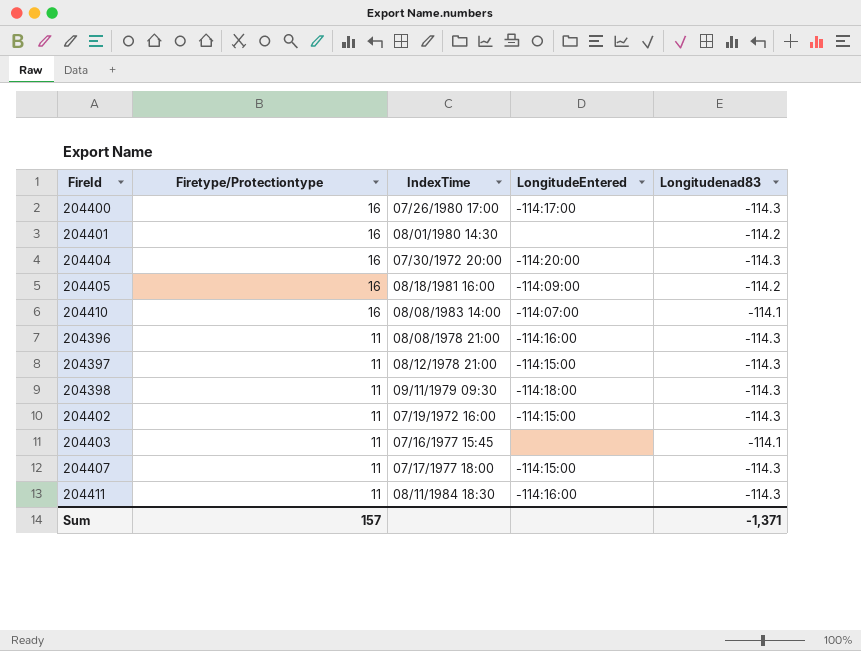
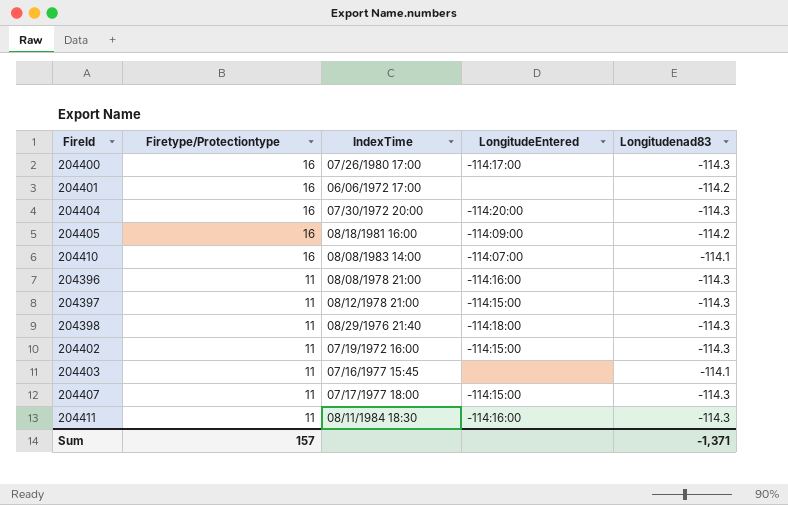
204401 | IndexTime: 08/01/1980 14:30 -> 06/06/1972 17:00
204398 | IndexTime: 09/11/1979 09:30 -> 08/29/1976 21:40

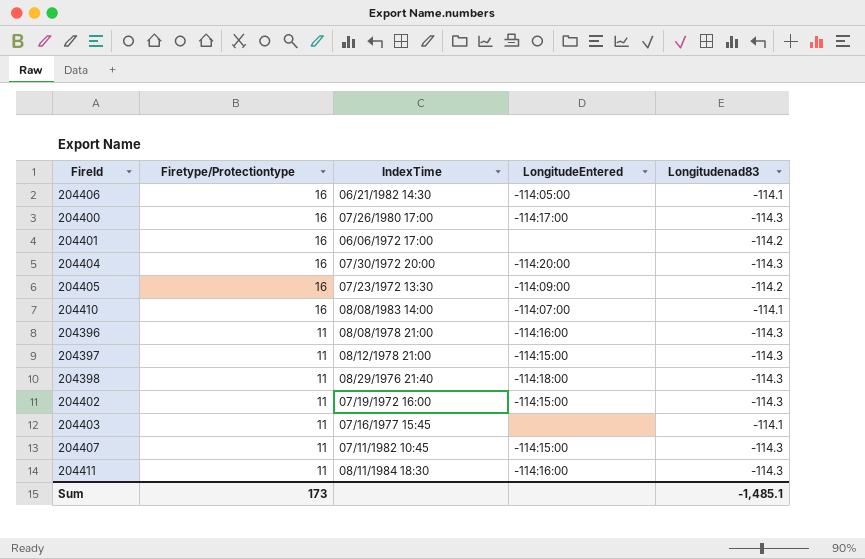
row 204406: none -> 16 | 06/21/1982 14:30 | -114:05:00 | -114.1
204405 | IndexTime: 08/18/1981 16:00 -> 07/23/1972 13:30
204407 | IndexTime: 07/17/1977 18:00 -> 07/11/1982 10:45
Sum | Firetype/Protectiontype: 157 -> 173
Sum | Longitudenad83: -1,371 -> -1,485.1

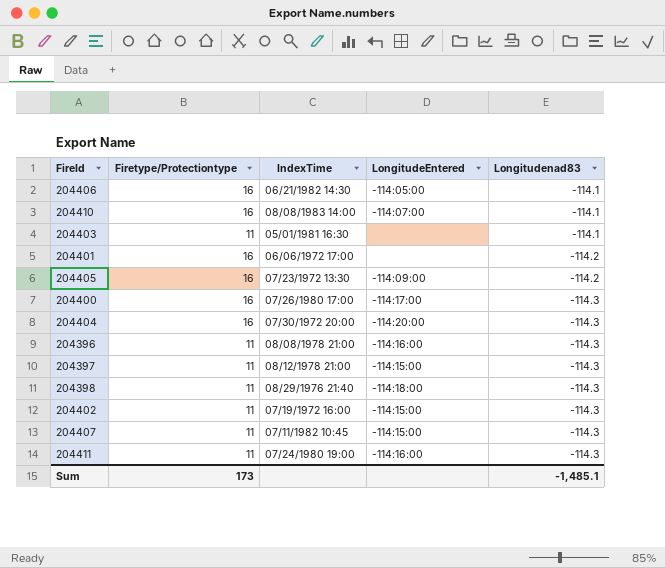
row order: Firetype/Protectiontype descending -> Longitudenad83 descending
204403 | IndexTime: 07/16/1977 15:45 -> 05/01/1981 16:30
204411 | IndexTime: 08/11/1984 18:30 -> 07/24/1980 19:00

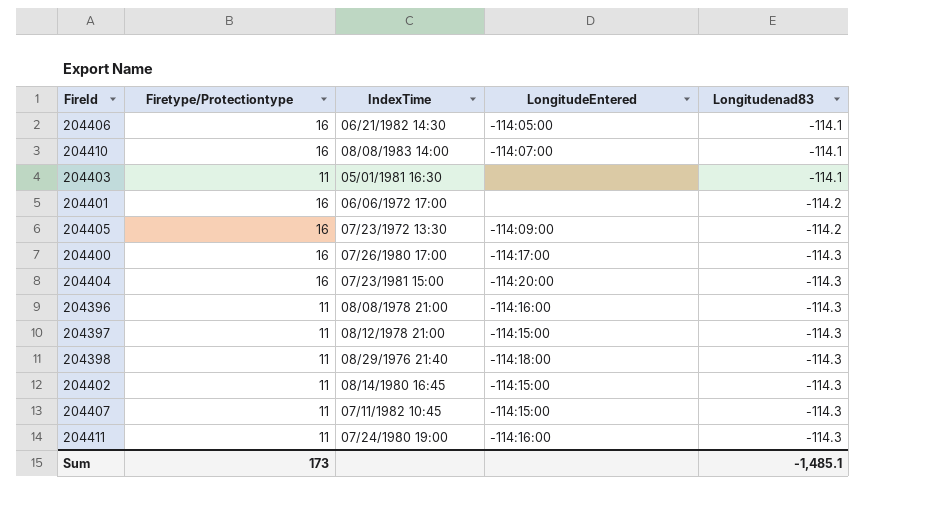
204404 | IndexTime: 07/30/1972 20:00 -> 07/23/1981 15:00
204402 | IndexTime: 07/19/1972 16:00 -> 08/14/1980 16:45

